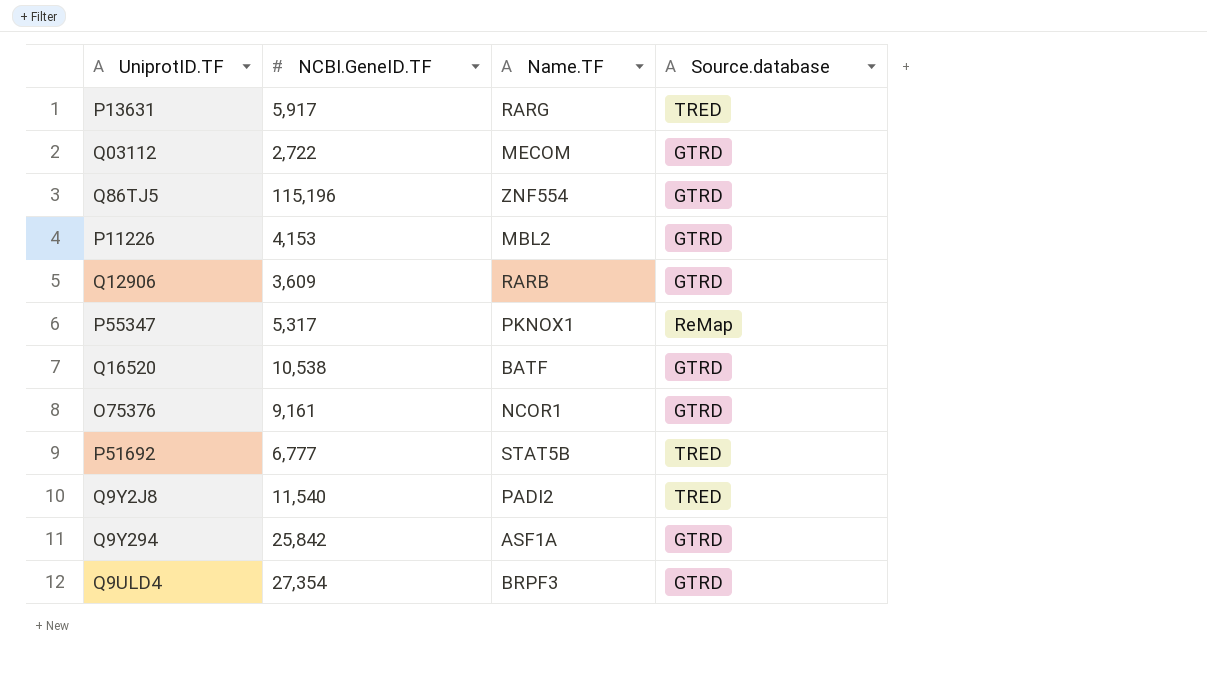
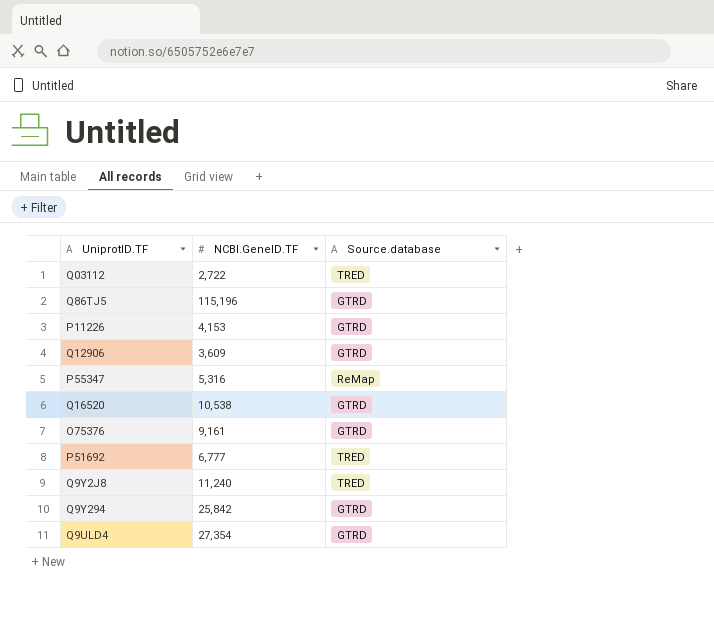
column Name.TF | position: 3 -> none
row P13631: 5,917 | RARG | TRED -> none
Q03112 | Source.database: GTRD -> TRED
P55347 | NCBI.GeneID.TF: 5,317 -> 5,316
Q9Y2J8 | NCBI.GeneID.TF: 11,540 -> 11,240

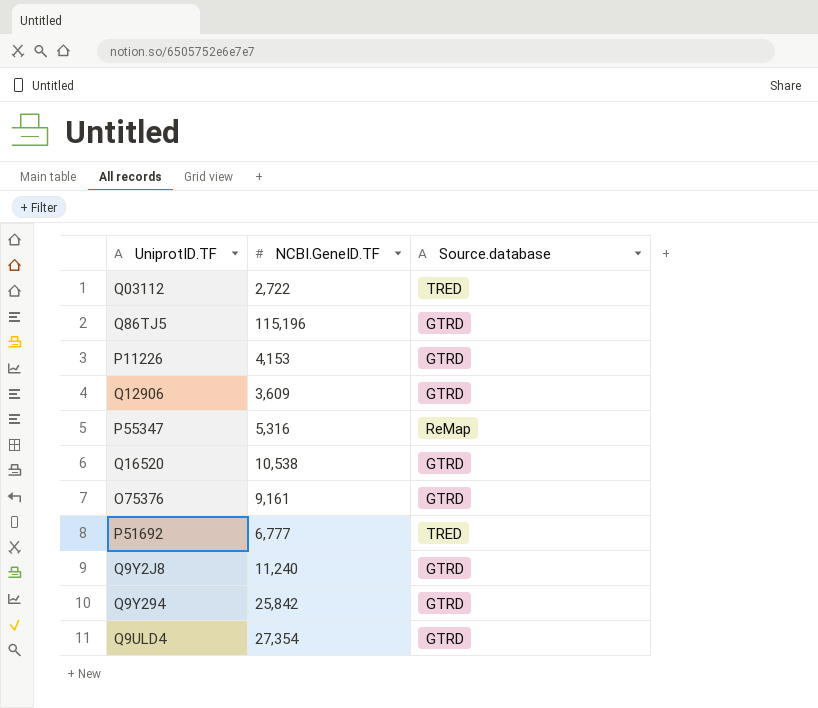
Q9Y2J8 | Source.database: TRED -> GTRD

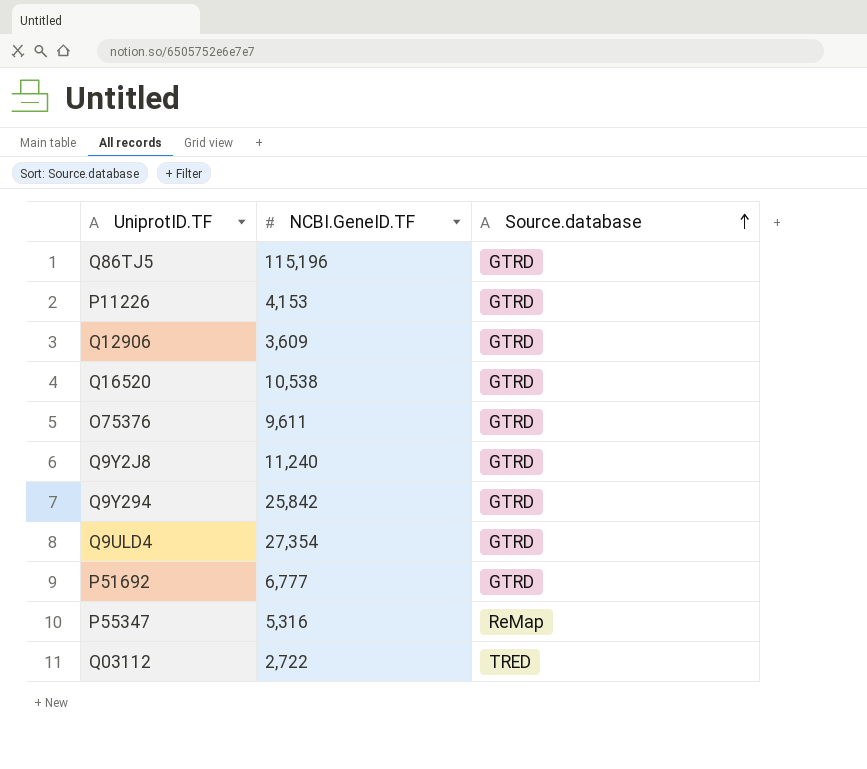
row order: none -> Source.database ascending
O75376 | NCBI.GeneID.TF: 9,161 -> 9,611
P51692 | Source.database: TRED -> GTRD

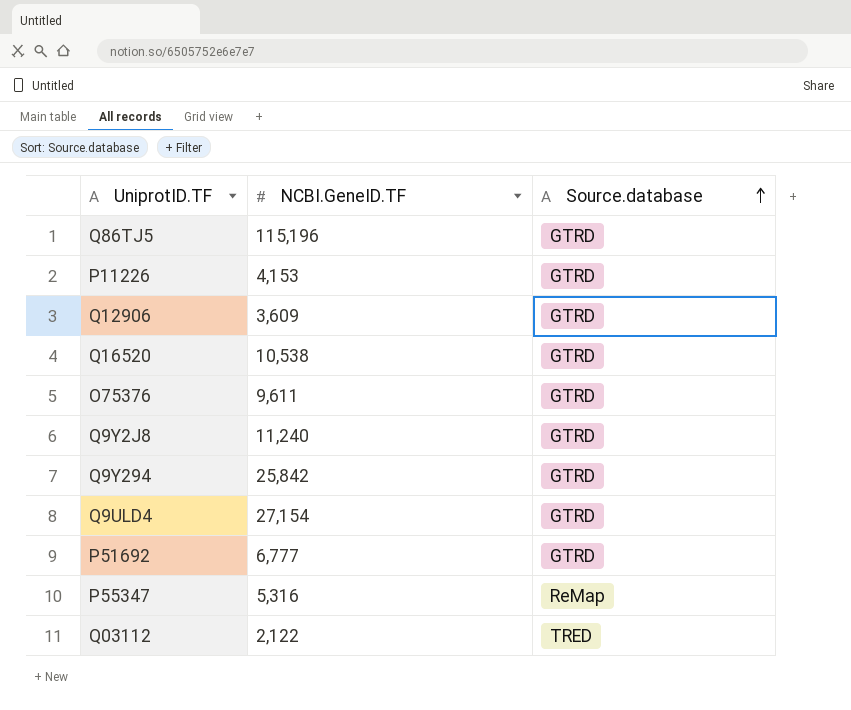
Q9ULD4 | NCBI.GeneID.TF: 27,354 -> 27,154
Q03112 | NCBI.GeneID.TF: 2,722 -> 2,122

